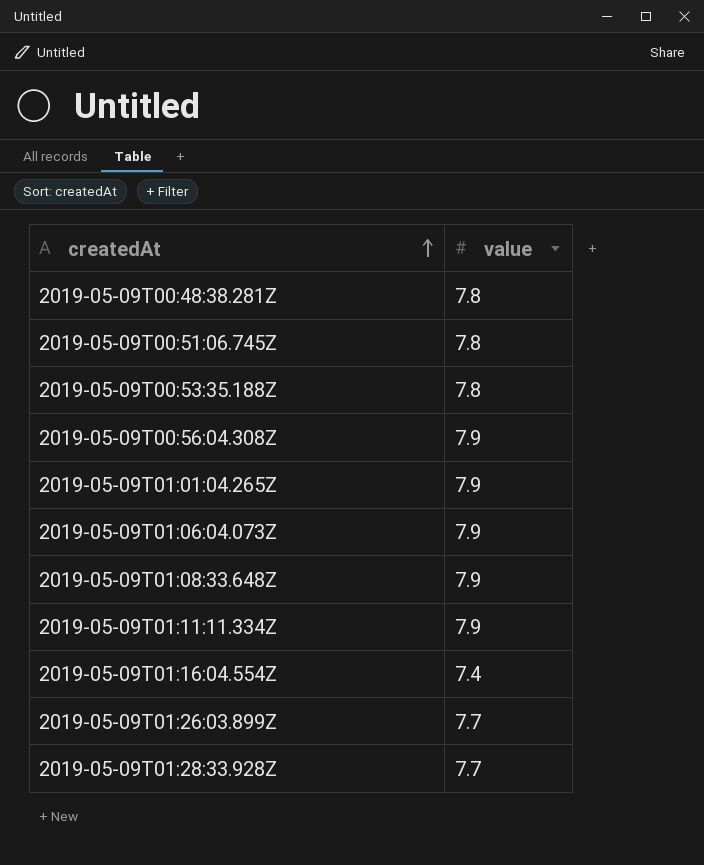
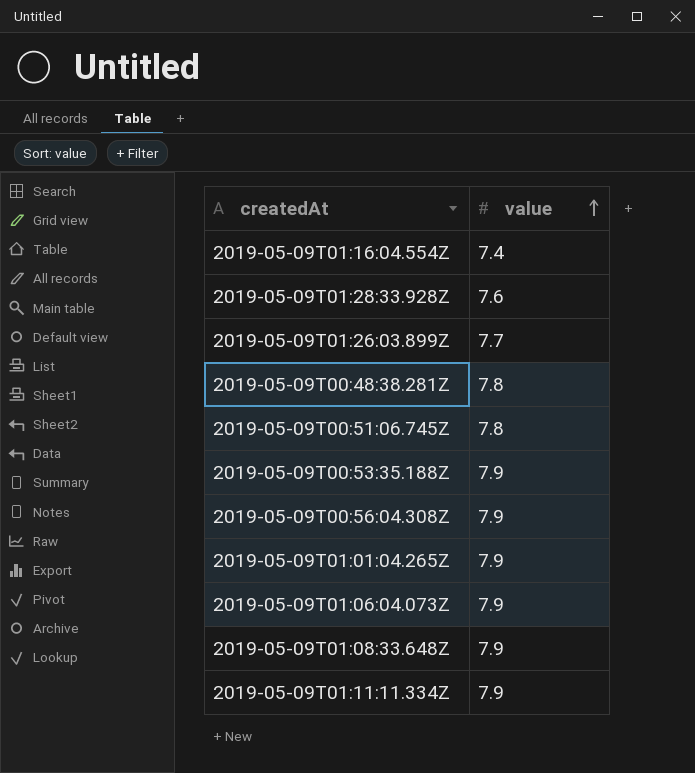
row order: createdAt ascending -> value ascending
2019-05-09T01:28:33.928Z | value: 7.7 -> 7.6
2019-05-09T00:53:35.188Z | value: 7.8 -> 7.9

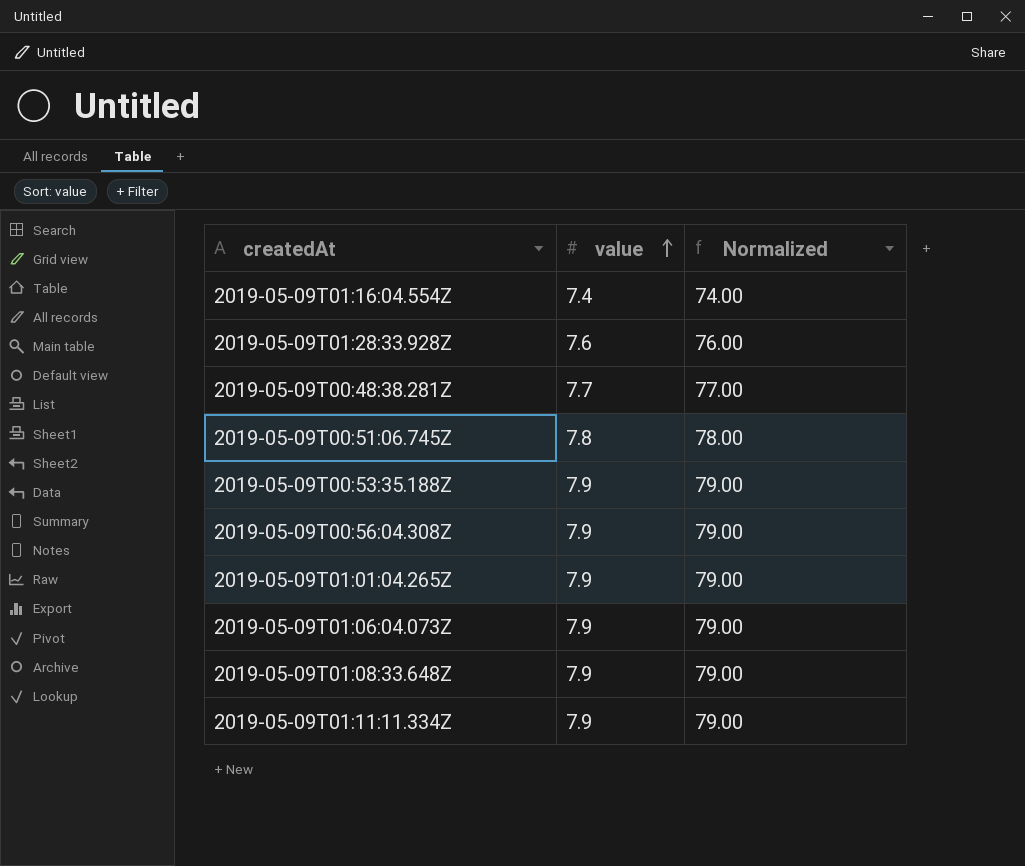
column Normalized | formula: none -> [value] * 10
row 2019-05-09T01:26:03.899Z: 7.7 -> none
2019-05-09T00:48:38.281Z | value: 7.8 -> 7.7

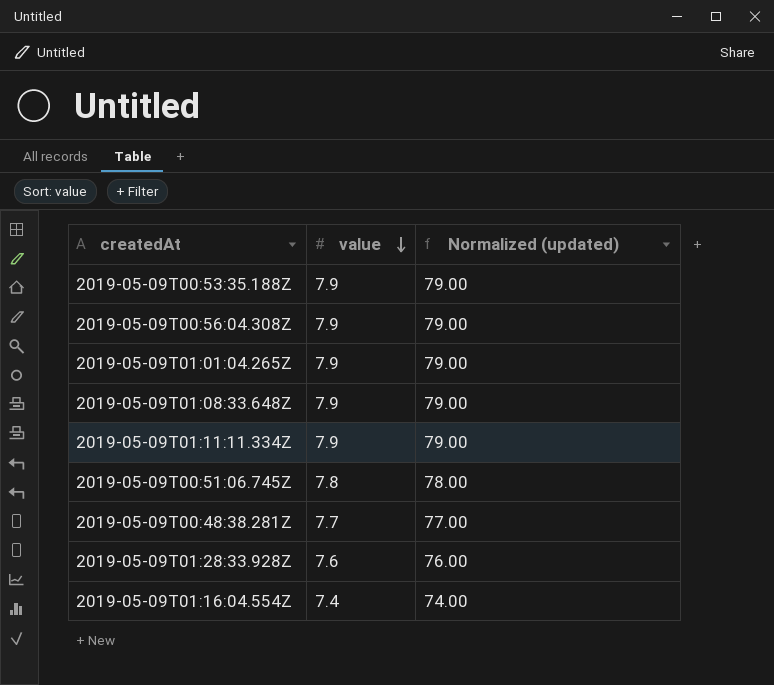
row order: value ascending -> value descending
column name: Normalized -> Normalized (updated)
row 2019-05-09T01:06:04.073Z: 7.9 | 79.00 -> none

